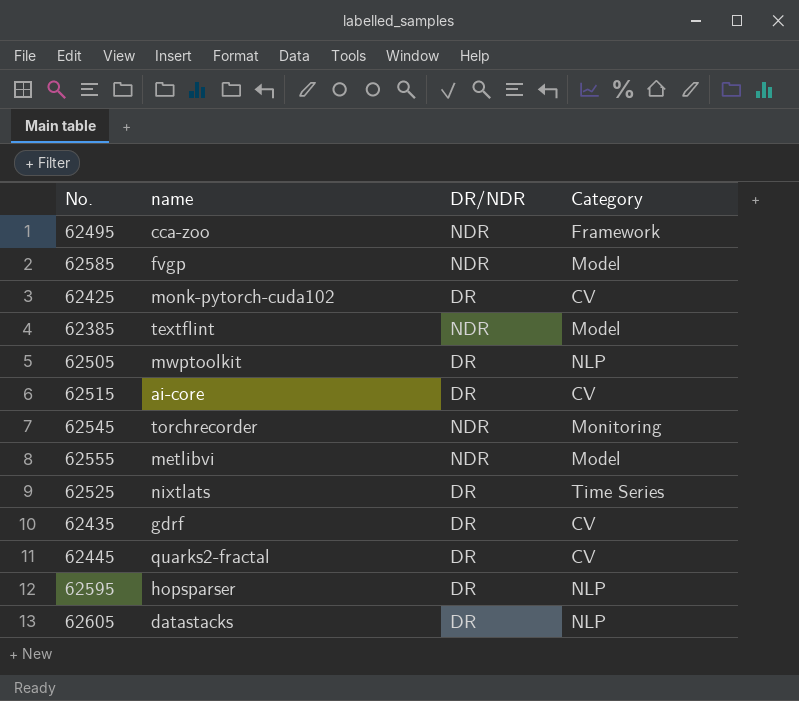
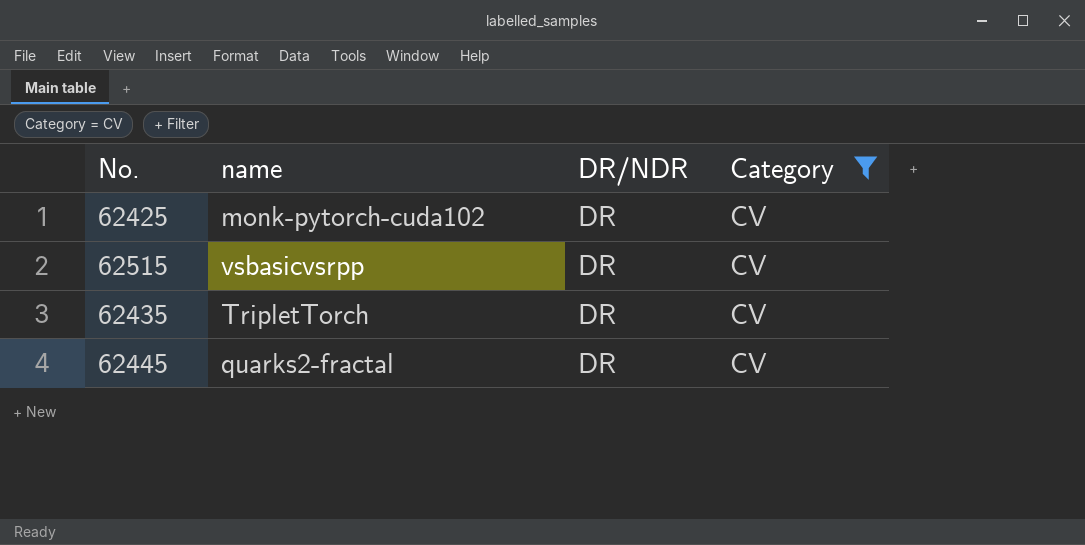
filter: none -> Category = CV
62515 | name: ai-core -> vsbasicvsrpp
62435 | name: gdrf -> TripletTorch

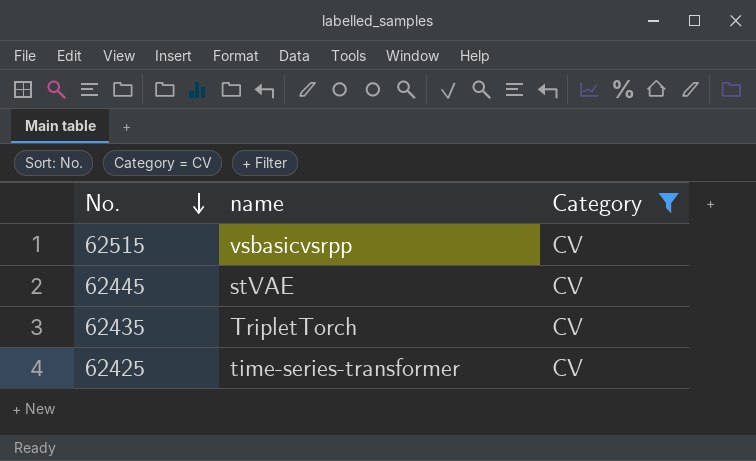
row order: none -> No. descending
column DR/NDR | position: 3 -> none
62445 | name: quarks2-fractal -> stVAE
62425 | name: monk-pytorch-cuda102 -> time-series-transformer

